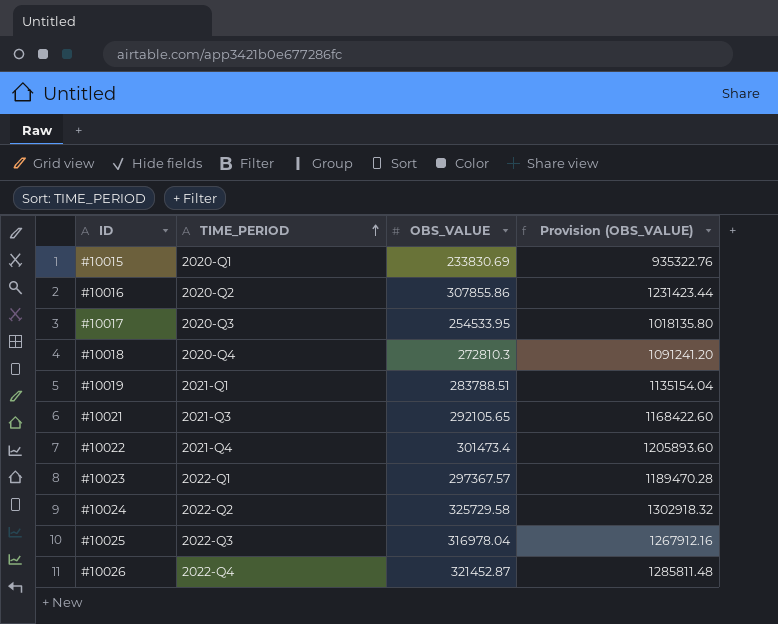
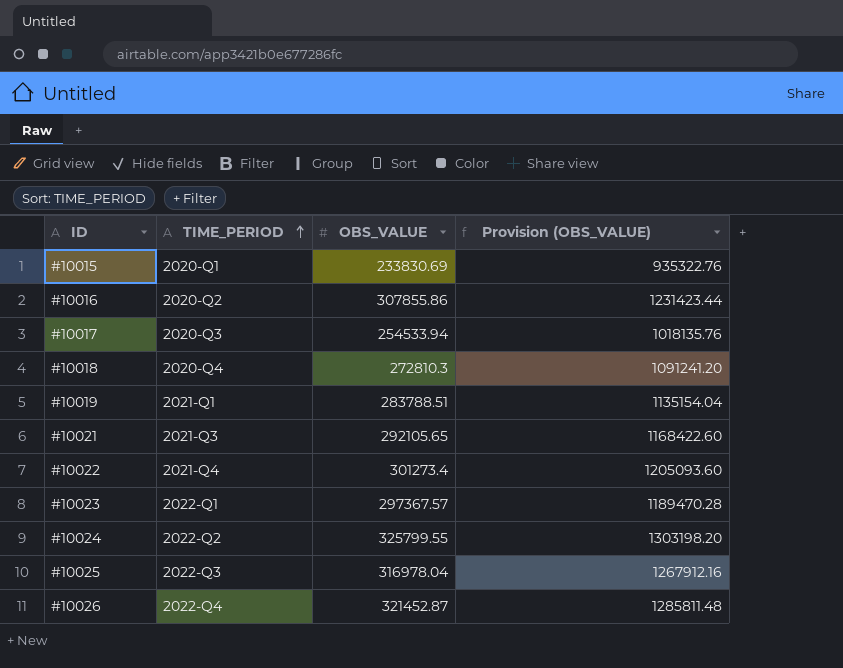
#10017 | OBS_VALUE: 254533.95 -> 254533.94
#10017 | Provision (OBS_VALUE): 1018135.80 -> 1018135.76
#10022 | OBS_VALUE: 301473.4 -> 301273.4
#10022 | Provision (OBS_VALUE): 1205893.60 -> 1205093.60
#10024 | OBS_VALUE: 325729.58 -> 325799.55
#10024 | Provision (OBS_VALUE): 1302918.32 -> 1303198.20

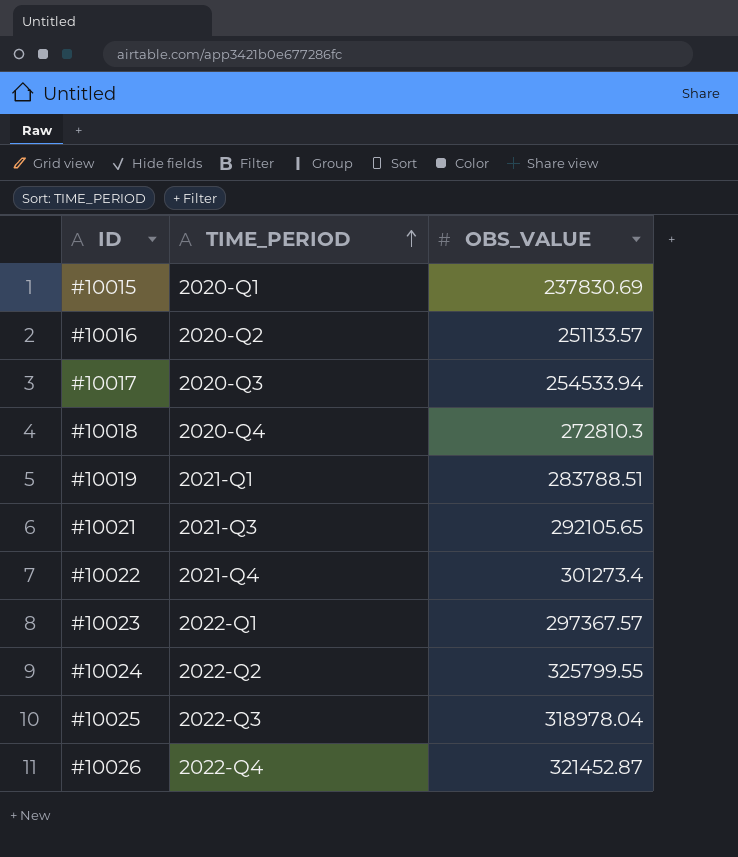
column Provision (OBS_VALUE) | formula: [OBS_VALUE] * 4 -> none
#10015 | OBS_VALUE: 233830.69 -> 237830.69
#10016 | OBS_VALUE: 307855.86 -> 251133.57
#10025 | OBS_VALUE: 316978.04 -> 318978.04

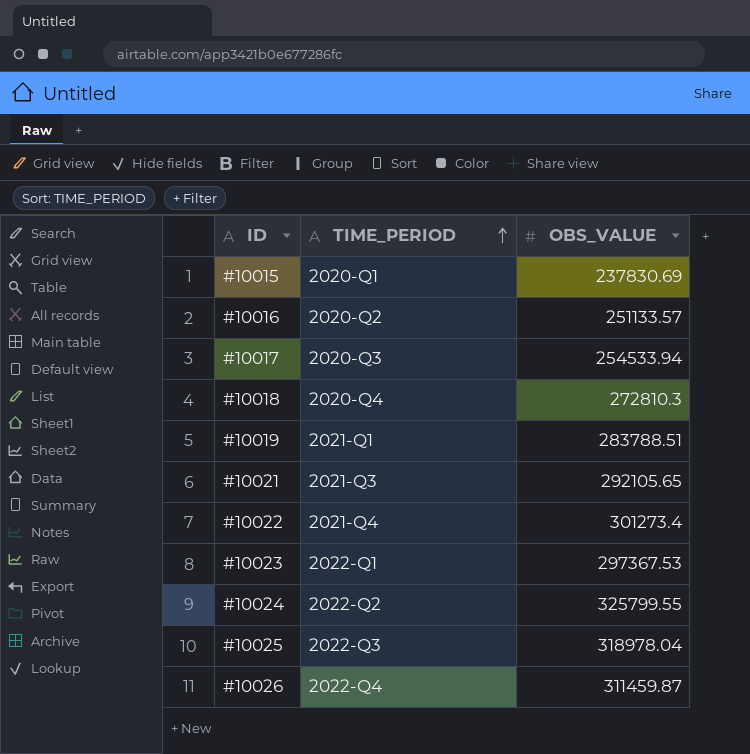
#10023 | OBS_VALUE: 297367.57 -> 297367.53
#10026 | OBS_VALUE: 321452.87 -> 311459.87

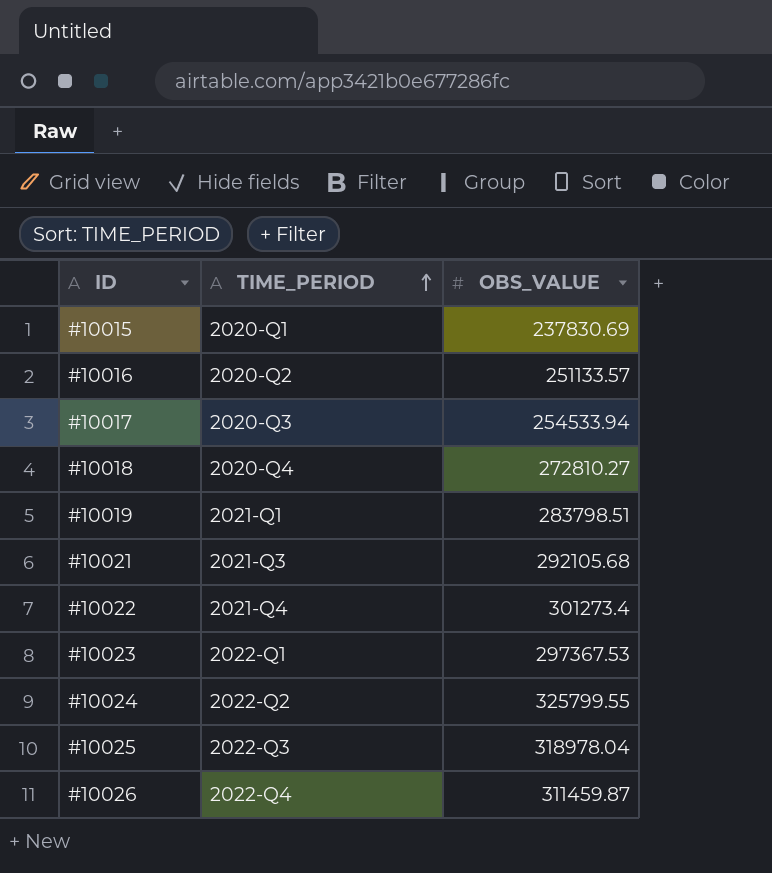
#10018 | OBS_VALUE: 272810.3 -> 272810.27
#10019 | OBS_VALUE: 283788.51 -> 283798.51
#10021 | OBS_VALUE: 292105.65 -> 292105.68

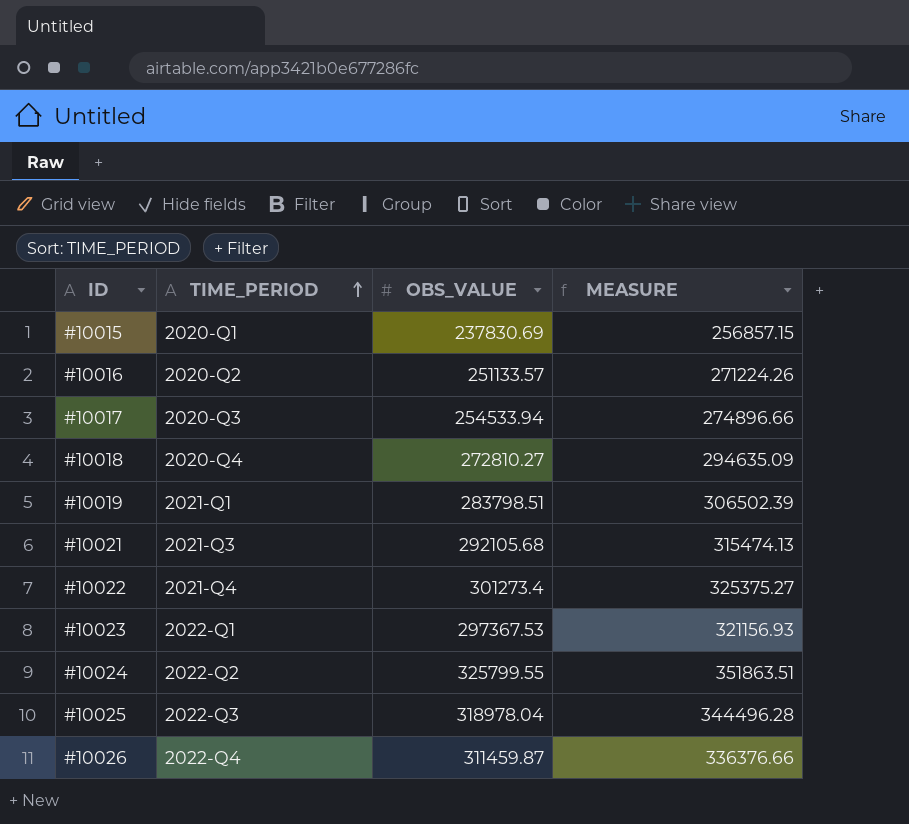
column MEASURE | formula: none -> [OBS_VALUE] * 1.08

